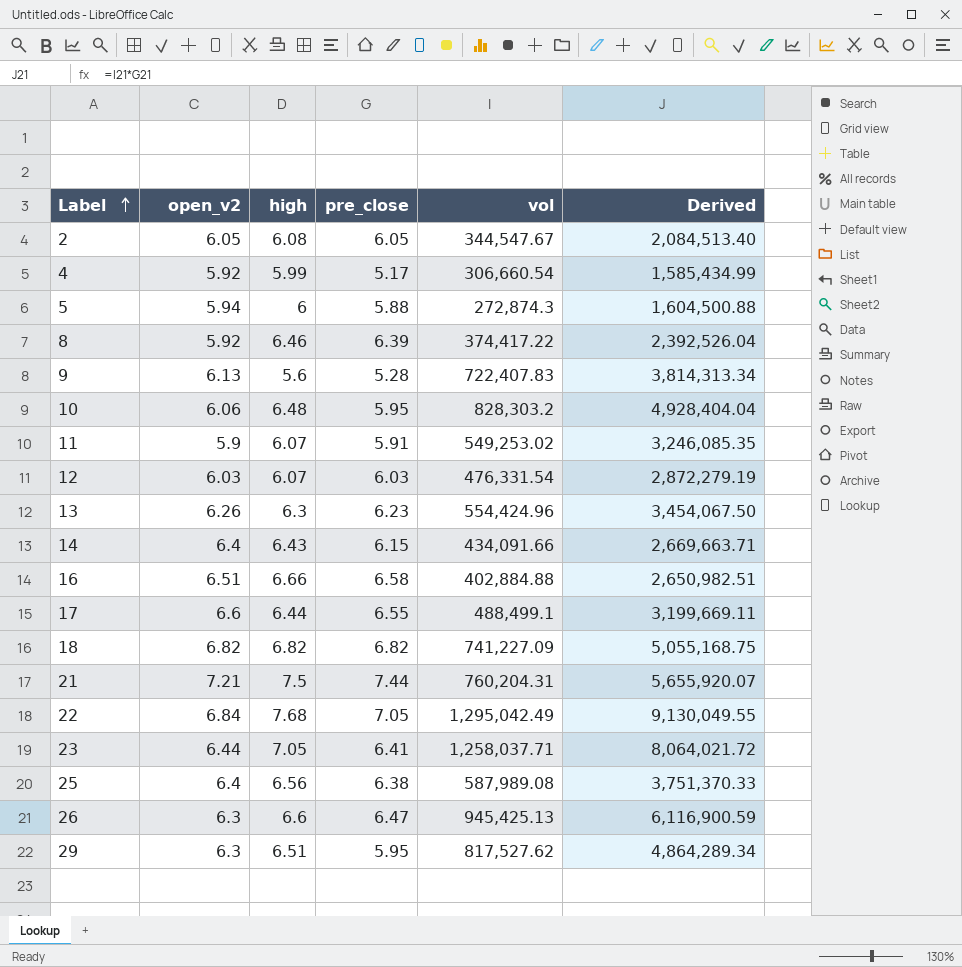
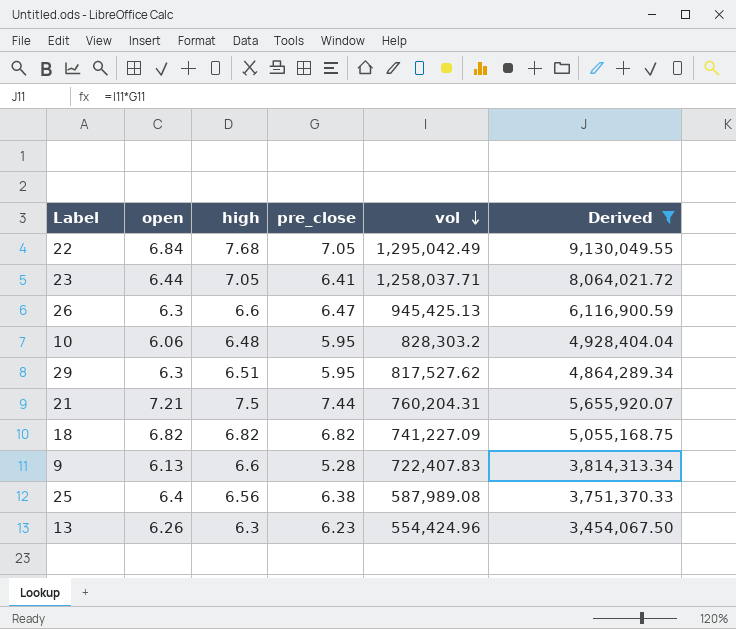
filter: none -> Derived >= 3,454,067.50
row order: Label ascending -> vol descending
column name: open_v2 -> open
9 | high: 5.6 -> 6.6

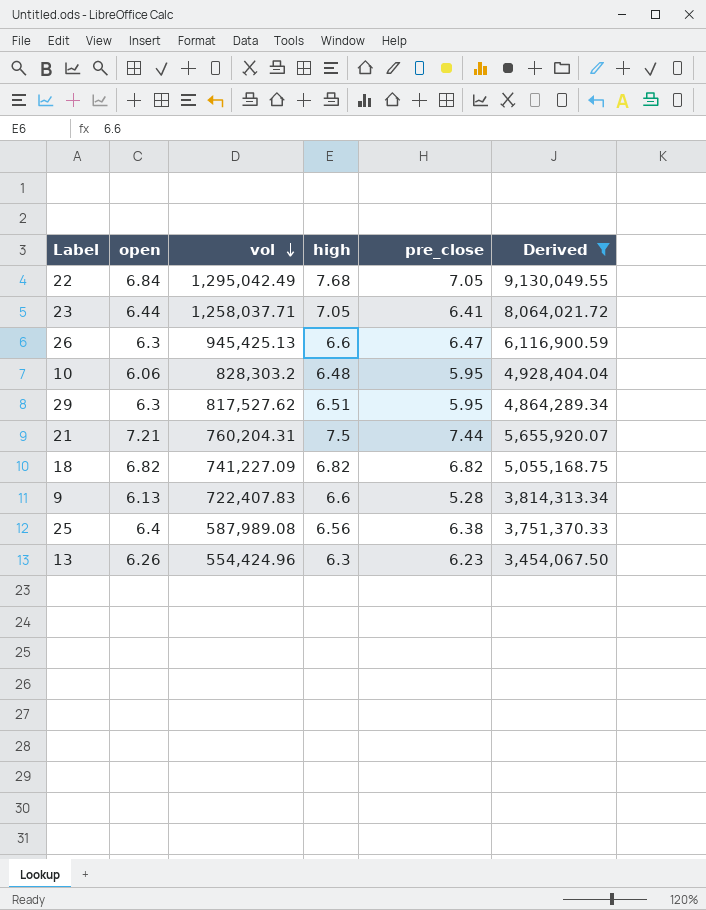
column vol | position: 5 -> 3

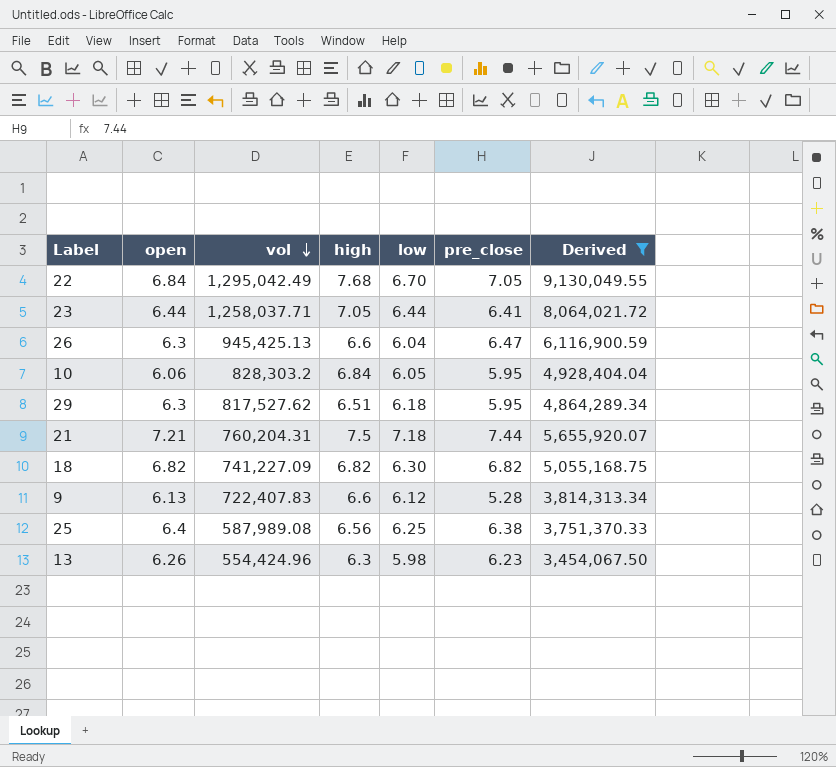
column low | position: none -> 5
10 | high: 6.48 -> 6.84

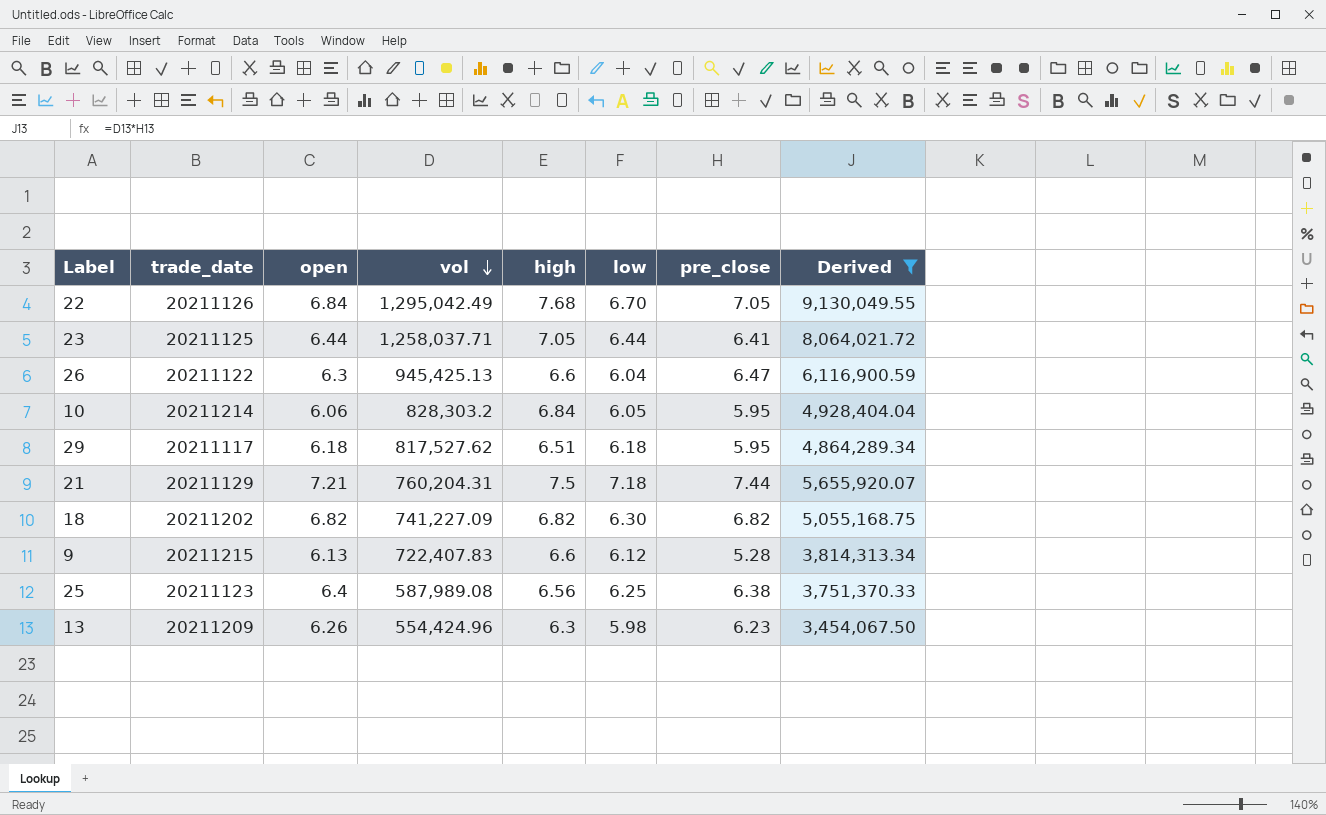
column trade_date | position: none -> 2
29 | open: 6.3 -> 6.18

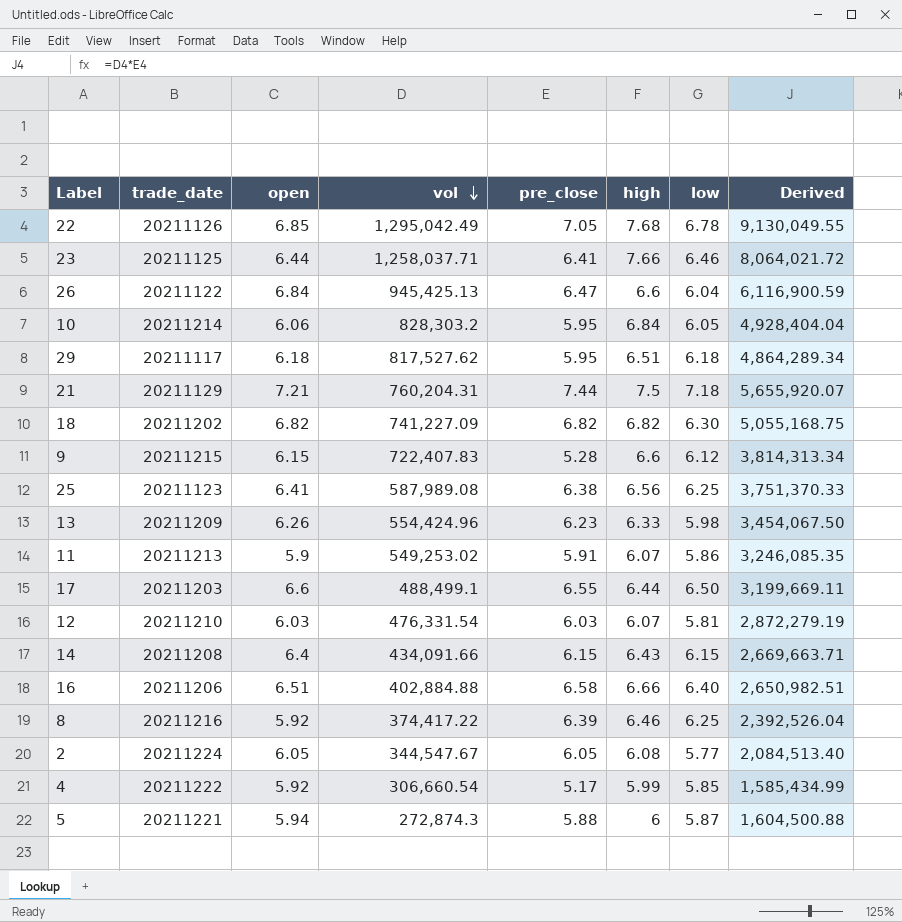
filter: Derived >= 3,454,067.50 -> none
column pre_close | position: 7 -> 5
22 | open: 6.84 -> 6.85
22 | low: 6.70 -> 6.78
23 | high: 7.05 -> 7.66
23 | low: 6.44 -> 6.46
26 | open: 6.3 -> 6.84
9 | open: 6.13 -> 6.15
25 | open: 6.4 -> 6.41
13 | high: 6.3 -> 6.33

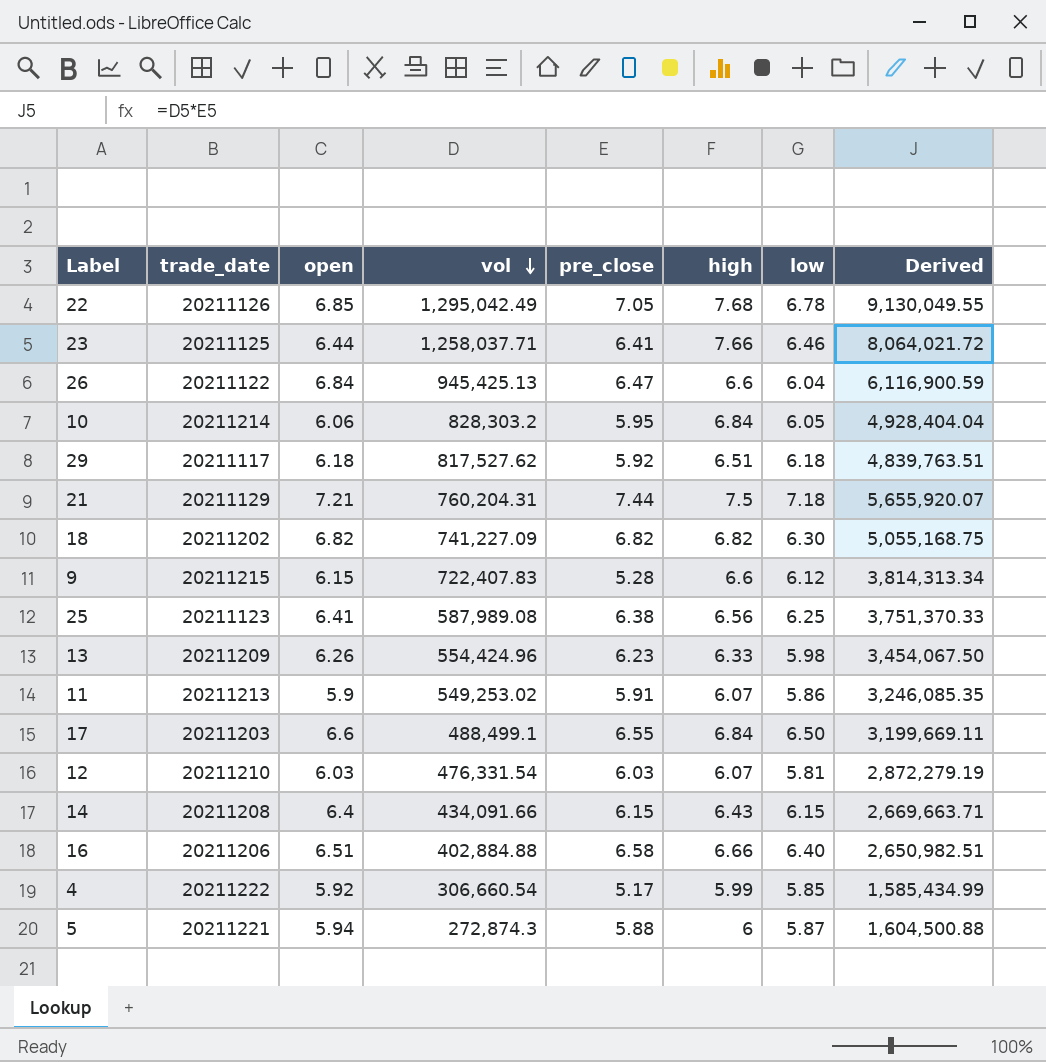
row 8: 20211216 | 5.92 | 374,417.22 | 6.39 | 6.46 | 6.25 | 2,392,526.04 -> none
row 2: 20211224 | 6.05 | 344,547.67 | 6.05 | 6.08 | 5.77 | 2,084,513.40 -> none
29 | pre_close: 5.95 -> 5.92
29 | Derived: 4,864,289.34 -> 4,839,763.51
17 | high: 6.44 -> 6.84

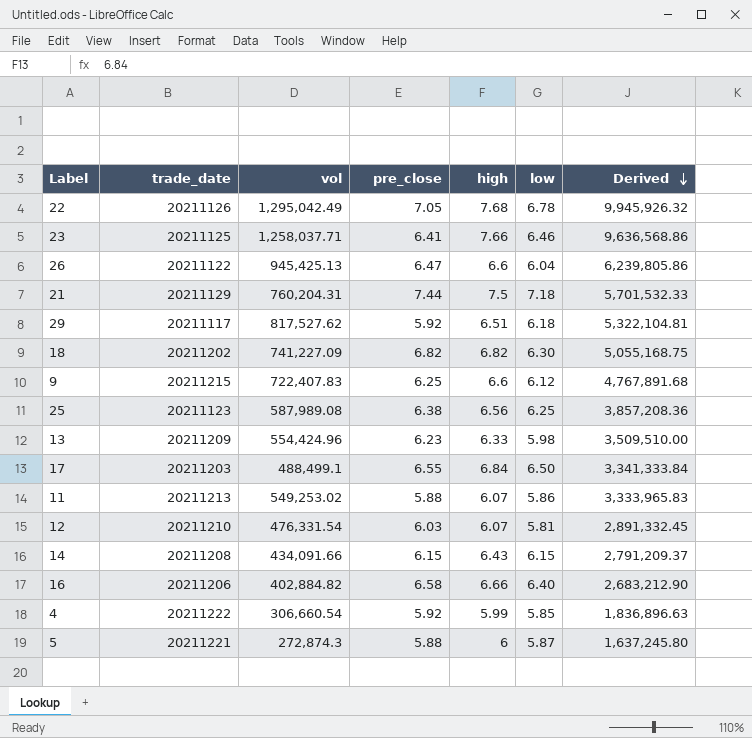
row order: vol descending -> Derived descending
column open | position: 3 -> none
column Derived | formula: [vol] * [pre_close] -> [vol] * [high]
row 10: 20211214 | 6.06 | 828,303.2 | 5.95 | 6.84 | 6.05 | 4,928,404.04 -> none
9 | pre_close: 5.28 -> 6.25
11 | pre_close: 5.91 -> 5.88
16 | vol: 402,884.88 -> 402,884.82
4 | pre_close: 5.17 -> 5.92

